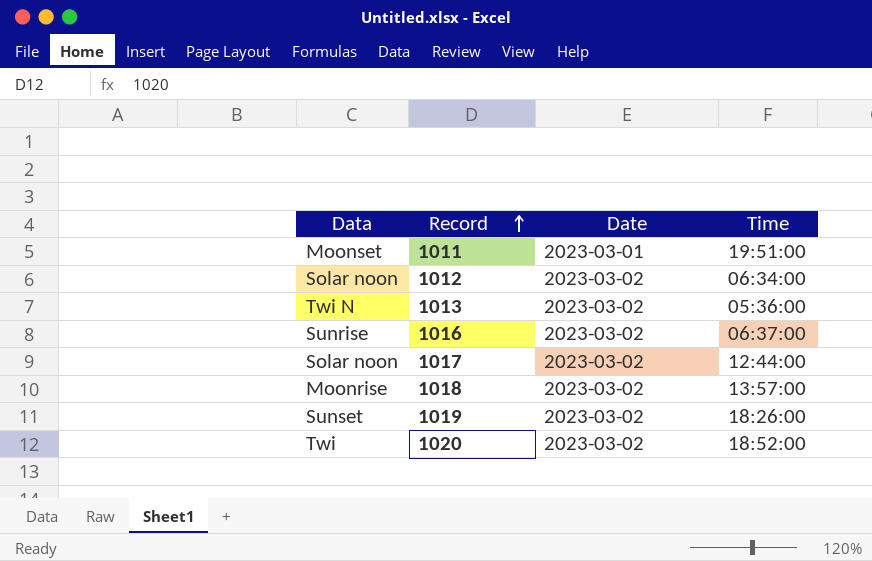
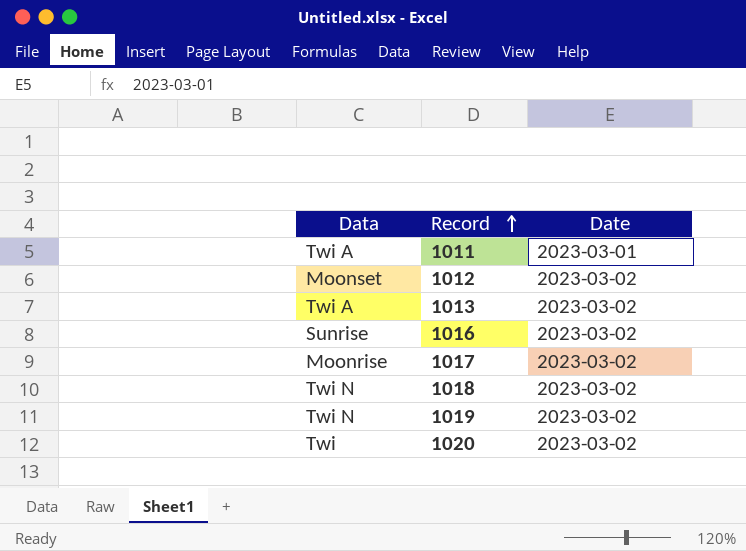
column Time | position: 4 -> none
1011 | Data: Moonset -> Twi A
1012 | Data: Solar noon -> Moonset
1013 | Data: Twi N -> Twi A
1017 | Data: Solar noon -> Moonrise
1018 | Data: Moonrise -> Twi N
1019 | Data: Sunset -> Twi N

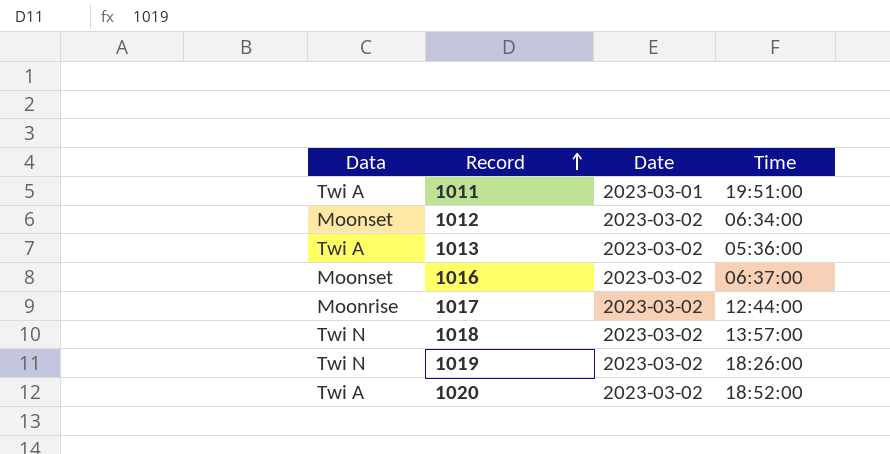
column Time | position: none -> 4
1016 | Data: Sunrise -> Moonset
1020 | Data: Twi -> Twi A

